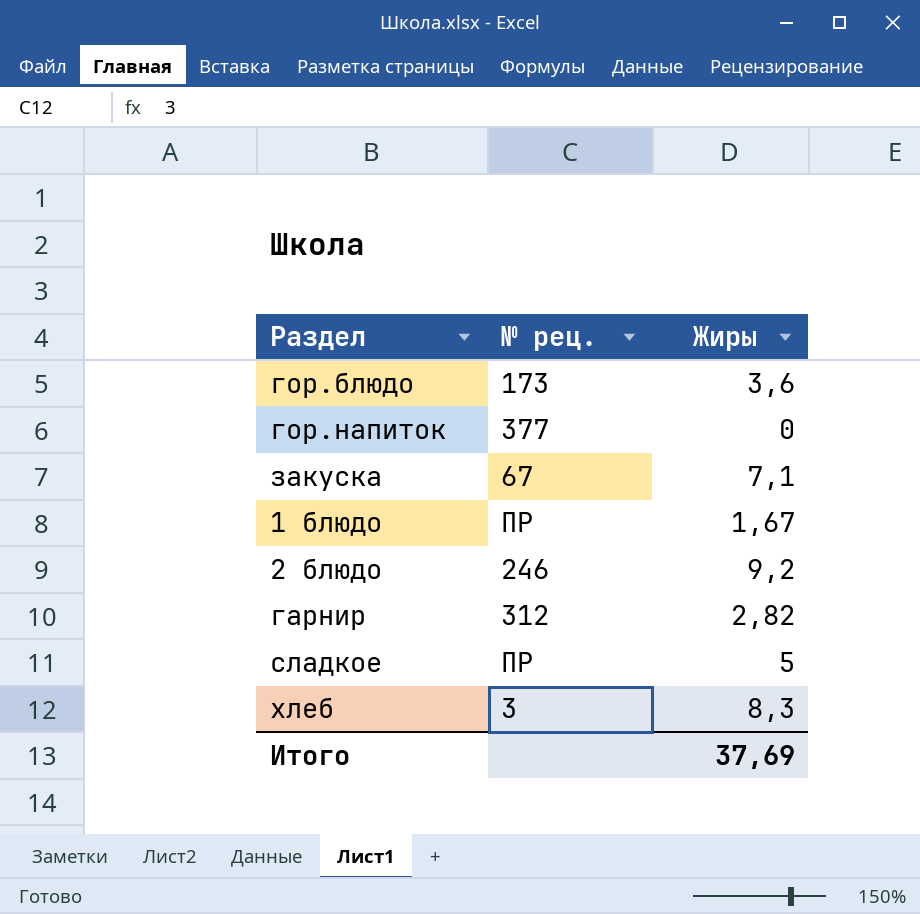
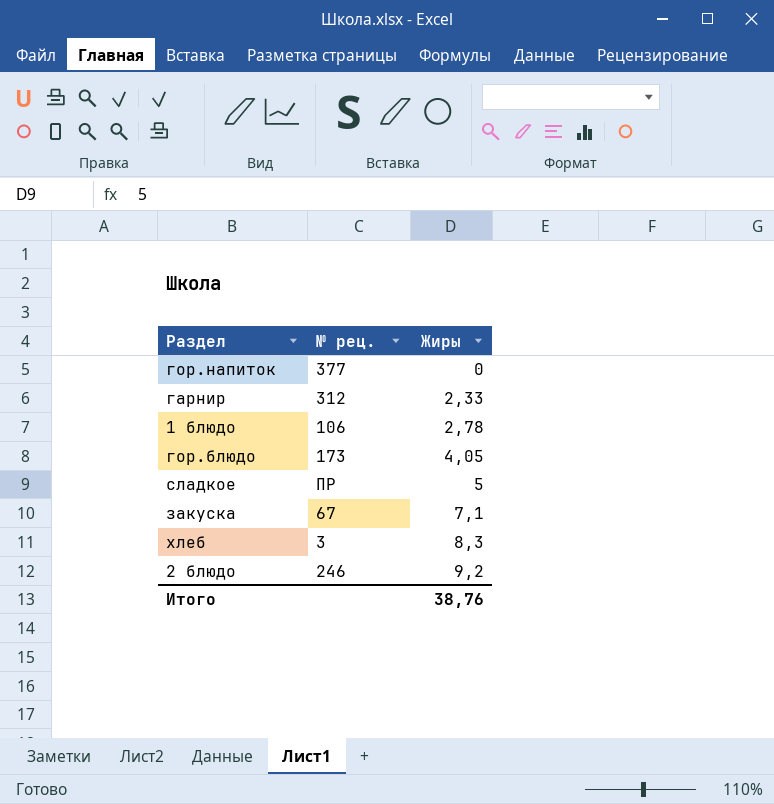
row order: none -> Жиры ascending
гарнир | Жиры: 2,82 -> 2,33
1 блюдо | № рец.: ПР -> 106
1 блюдо | Жиры: 1,67 -> 2,78
гор.блюдо | Жиры: 3,6 -> 4,05
Итого | Жиры: 37,69 -> 38,76

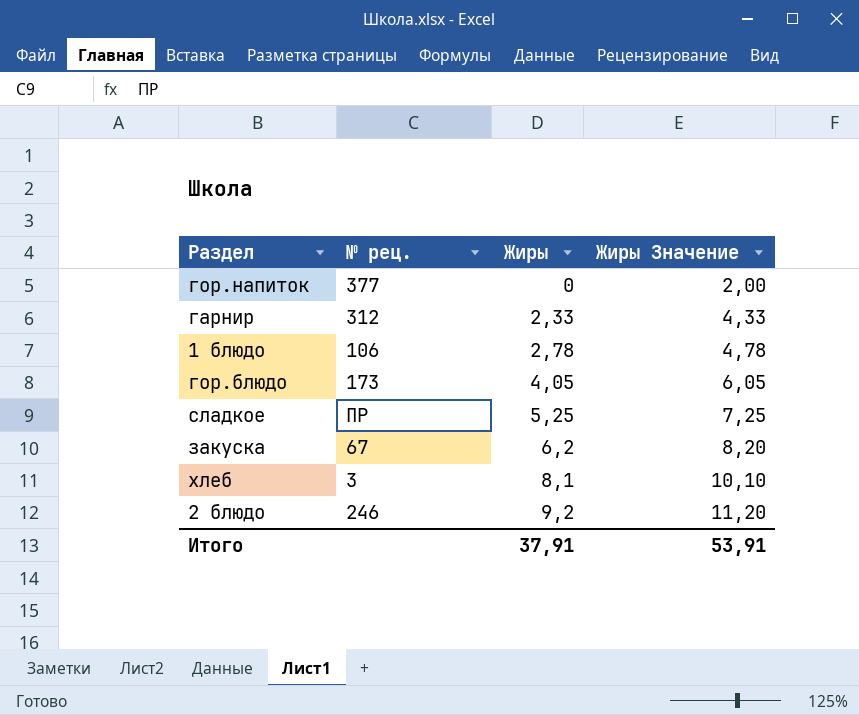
column Жиры Значение | formula: none -> [Жиры] + 2
сладкое | Жиры: 5 -> 5,25
закуска | Жиры: 7,1 -> 6,2
хлеб | Жиры: 8,3 -> 8,1
Итого | Жиры: 38,76 -> 37,91

